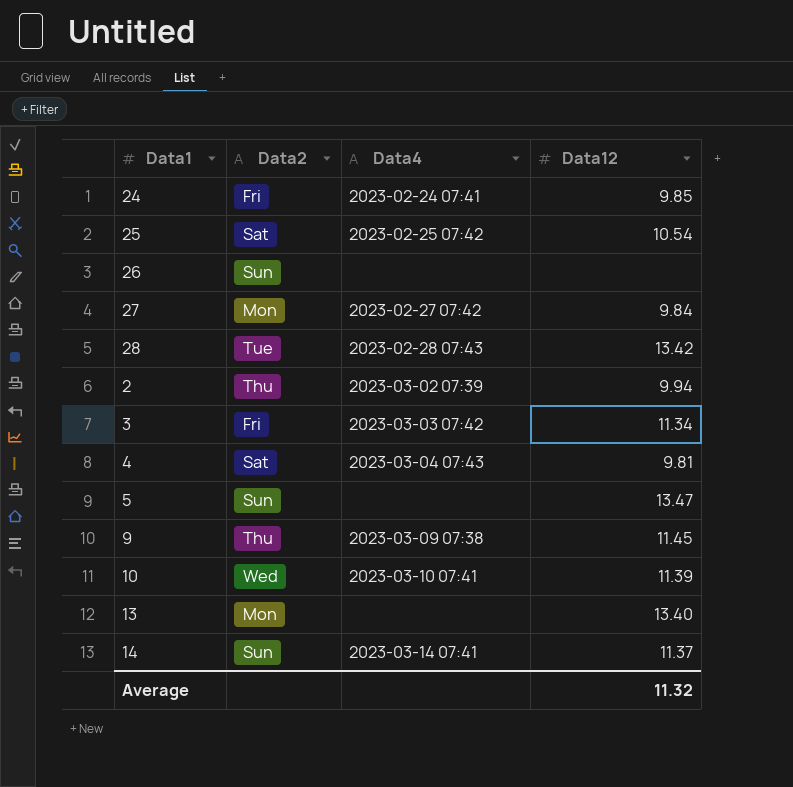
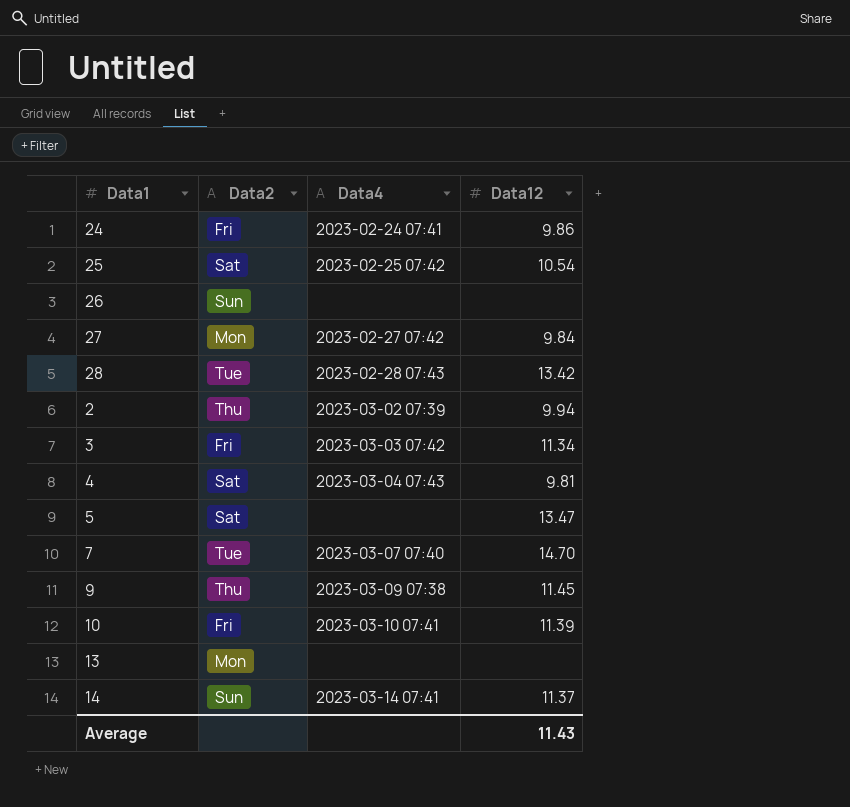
24 | Data12: 9.85 -> 9.86
5 | Data2: Sun -> Sat
row 7: none -> Tue | 2023-03-07 07:40 | 14.70
10 | Data2: Wed -> Fri
13 | Data12: 13.40 -> none
Average | Data12: 11.32 -> 11.43

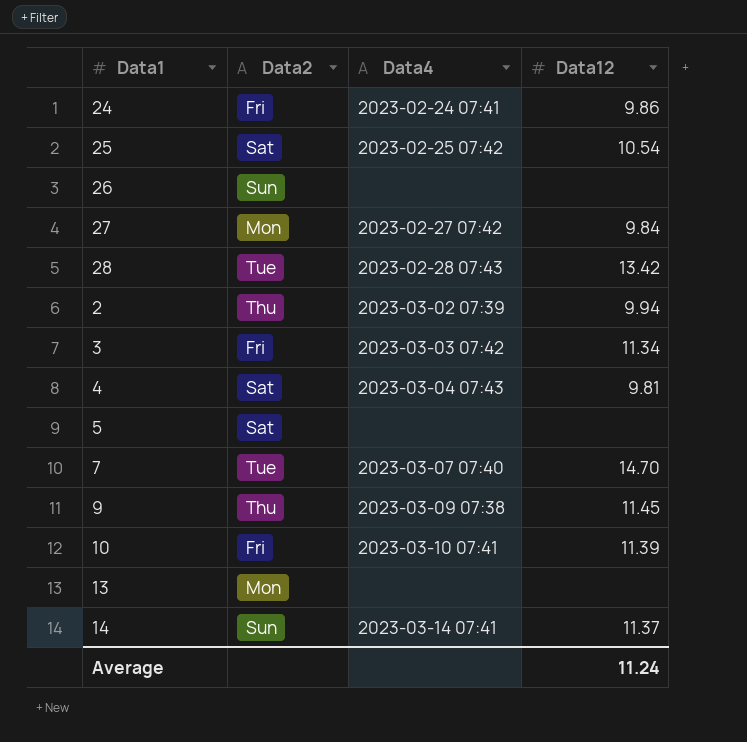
5 | Data12: 13.47 -> none
Average | Data12: 11.43 -> 11.24

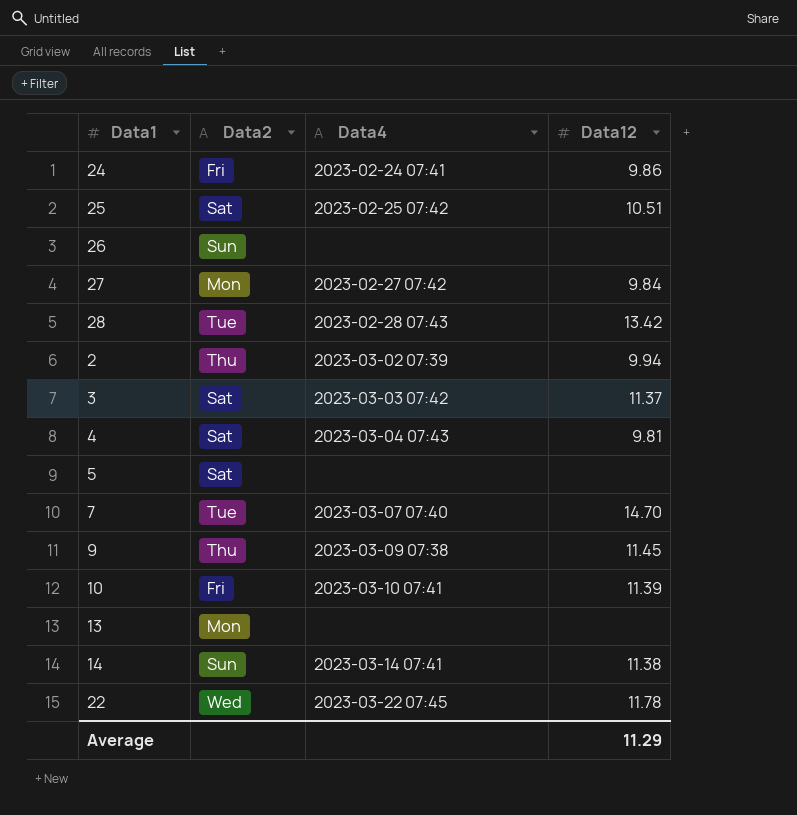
25 | Data12: 10.54 -> 10.51
3 | Data2: Fri -> Sat
3 | Data12: 11.34 -> 11.37
14 | Data12: 11.37 -> 11.38
row 22: none -> Wed | 2023-03-22 07:45 | 11.78
Average | Data12: 11.24 -> 11.29

